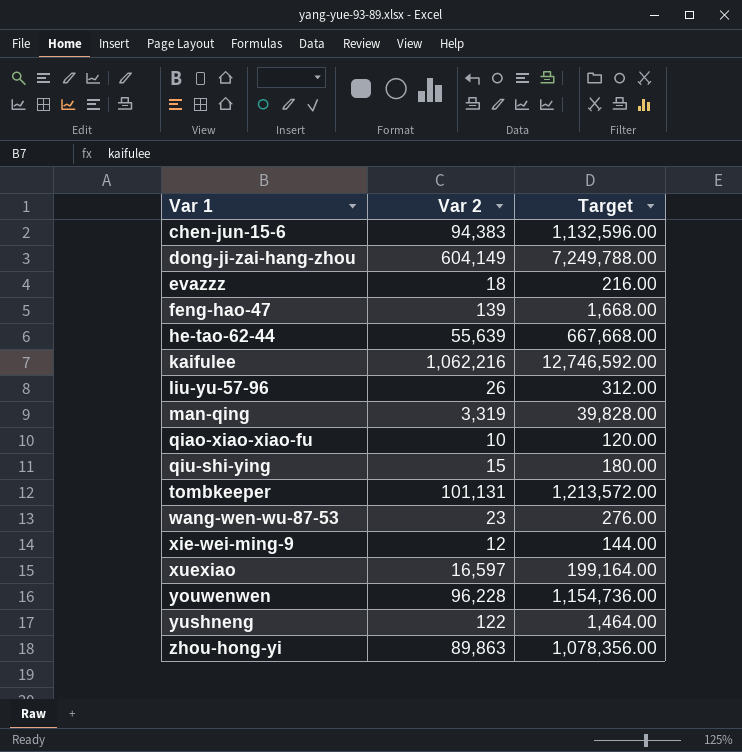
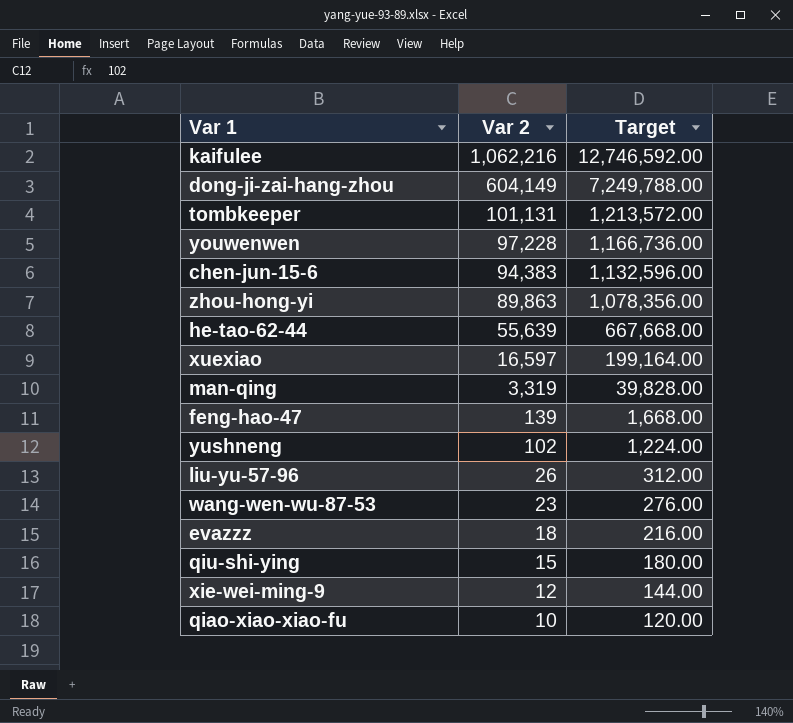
row order: Var 1 ascending -> Var 2 descending
youwenwen | Var 2: 96,228 -> 97,228
youwenwen | Target: 1,154,736.00 -> 1,166,736.00
yushneng | Var 2: 122 -> 102
yushneng | Target: 1,464.00 -> 1,224.00

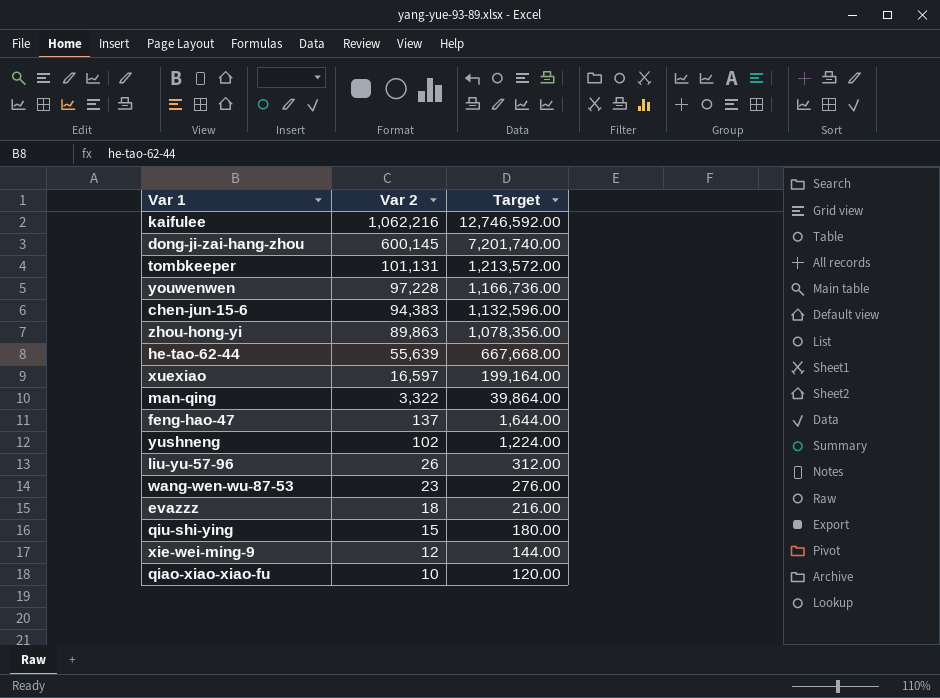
dong-ji-zai-hang-zhou | Var 2: 604,149 -> 600,145
dong-ji-zai-hang-zhou | Target: 7,249,788.00 -> 7,201,740.00
man-qing | Var 2: 3,319 -> 3,322
man-qing | Target: 39,828.00 -> 39,864.00
feng-hao-47 | Var 2: 139 -> 137
feng-hao-47 | Target: 1,668.00 -> 1,644.00

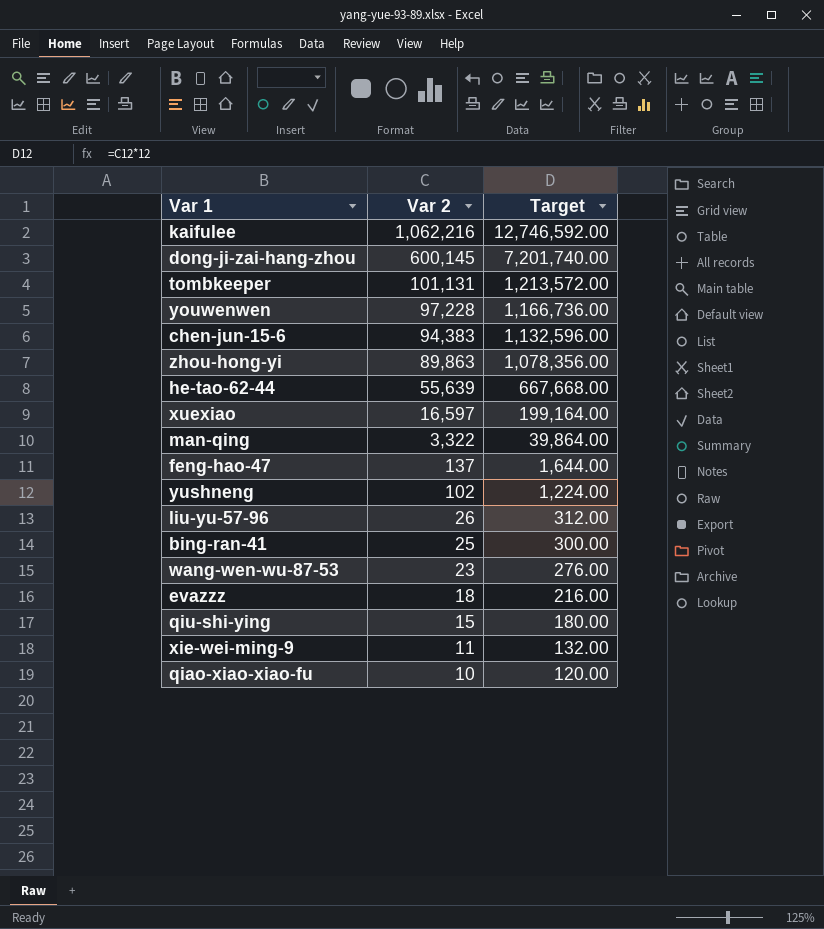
row bing-ran-41: none -> 25 | 300.00
xie-wei-ming-9 | Var 2: 12 -> 11
xie-wei-ming-9 | Target: 144.00 -> 132.00

